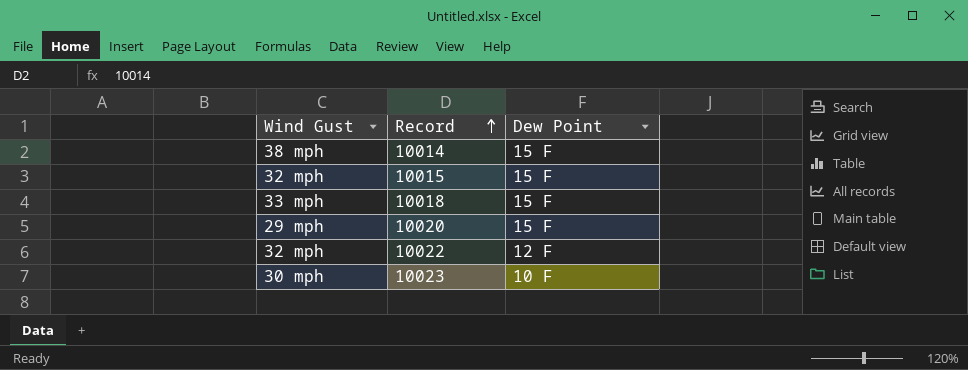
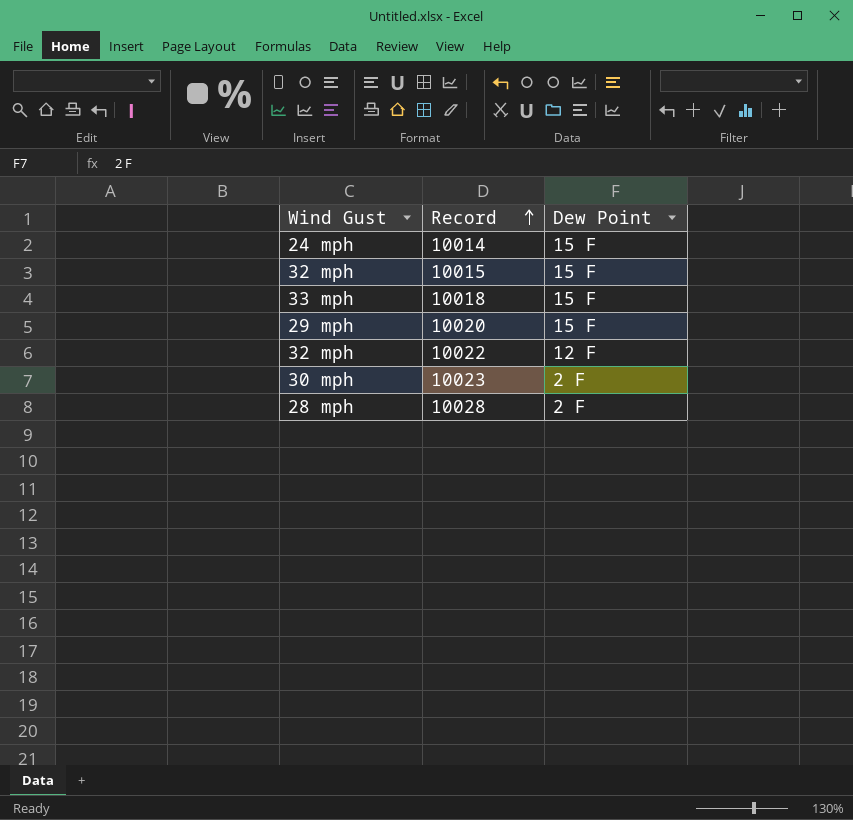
10014 | Wind Gust: 38 mph -> 24 mph
10023 | Dew Point: 10 F -> 2 F
row 10028: none -> 28 mph | 2 F

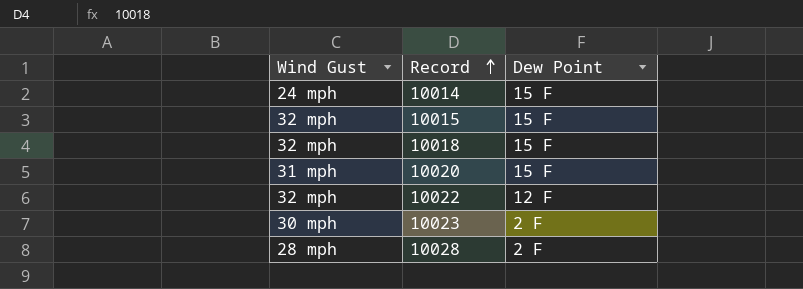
10018 | Wind Gust: 33 mph -> 32 mph
10020 | Wind Gust: 29 mph -> 31 mph

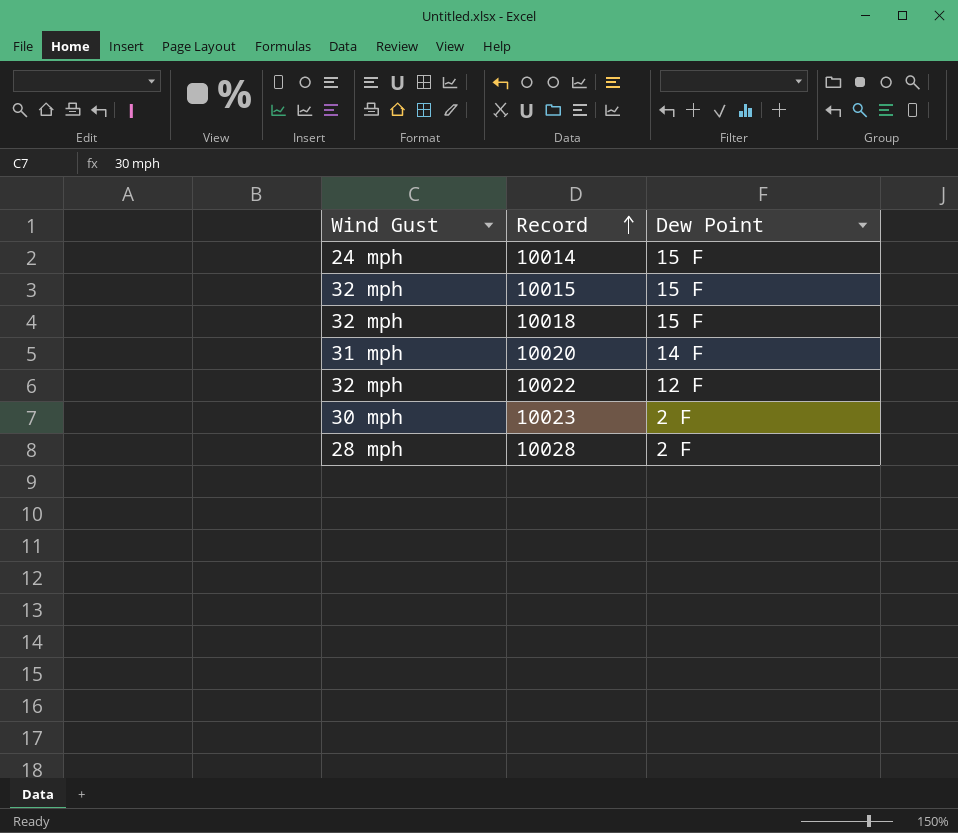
10020 | Dew Point: 15 F -> 14 F

